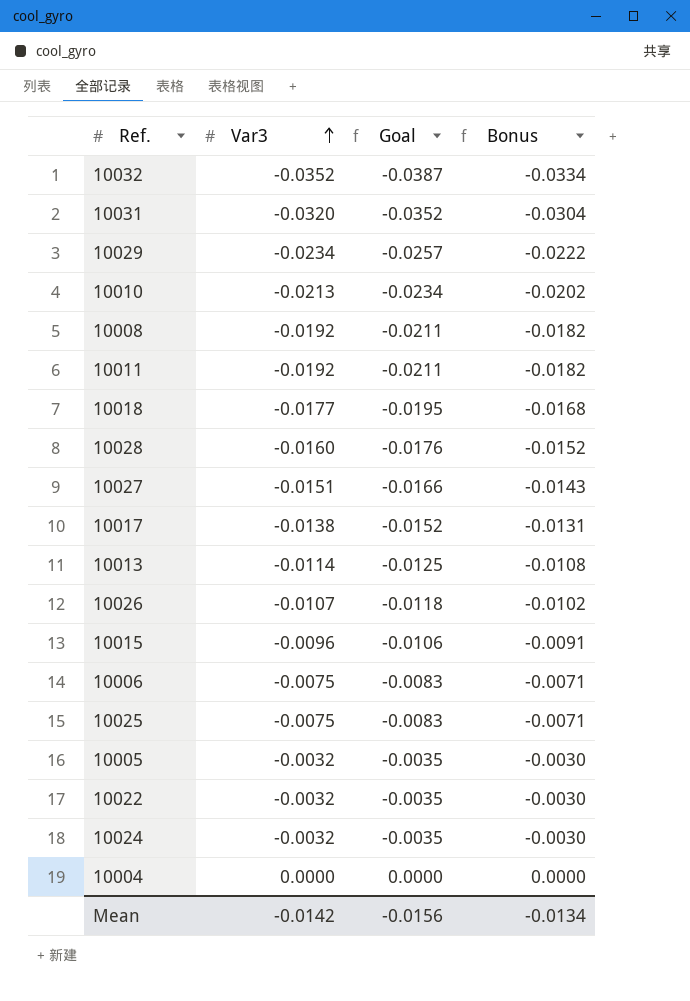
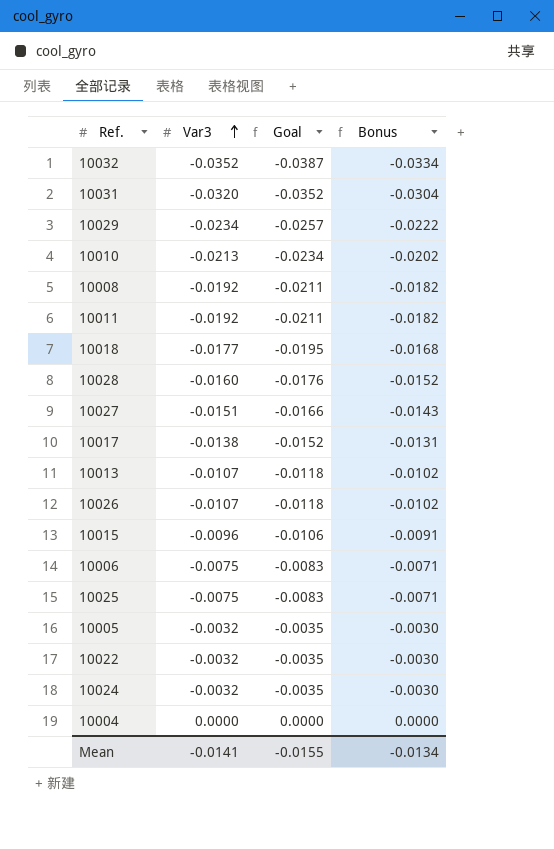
10013 | Var3: -0.0114 -> -0.0107
10013 | Goal: -0.0125 -> -0.0118
10013 | Bonus: -0.0108 -> -0.0102
Mean | Var3: -0.0142 -> -0.0141
Mean | Goal: -0.0156 -> -0.0155

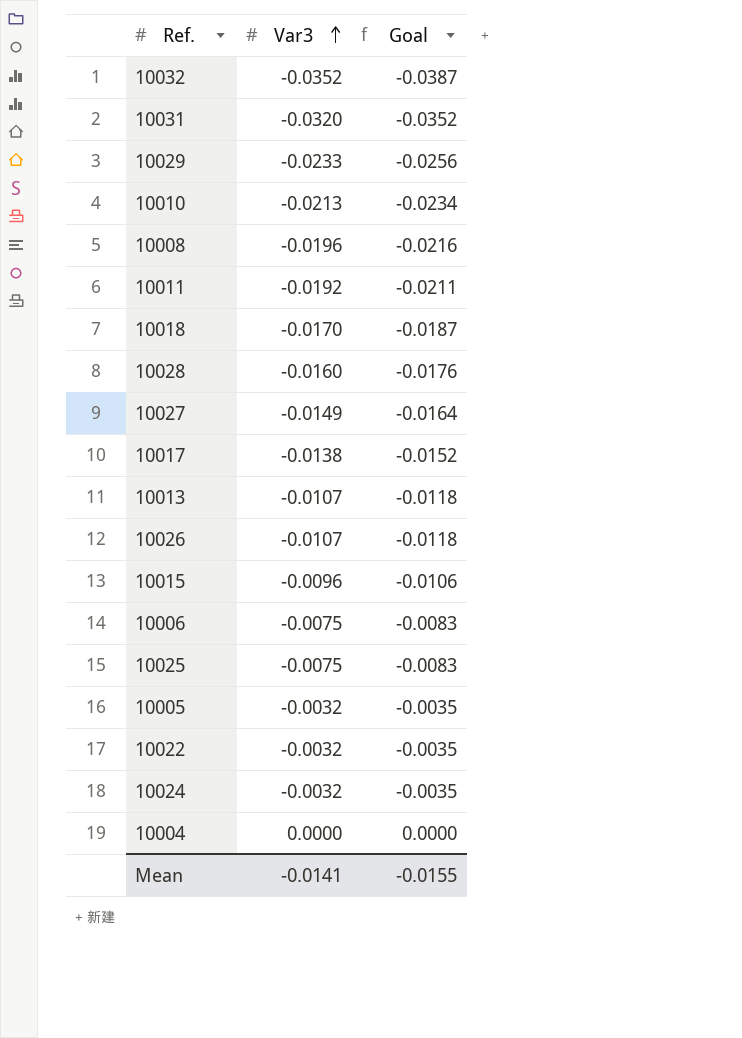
column Bonus | formula: [Var3] * 0.95 -> none
10029 | Var3: -0.0234 -> -0.0233
10029 | Goal: -0.0257 -> -0.0256
10008 | Var3: -0.0192 -> -0.0196
10008 | Goal: -0.0211 -> -0.0216
10018 | Var3: -0.0177 -> -0.0170
10018 | Goal: -0.0195 -> -0.0187
10027 | Var3: -0.0151 -> -0.0149
10027 | Goal: -0.0166 -> -0.0164

